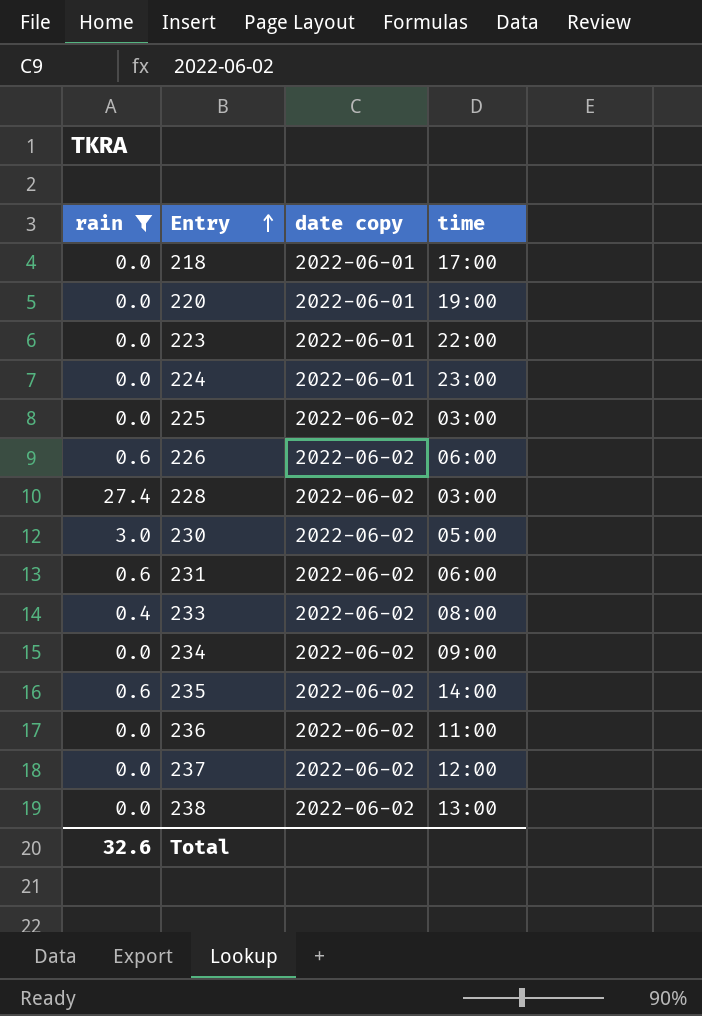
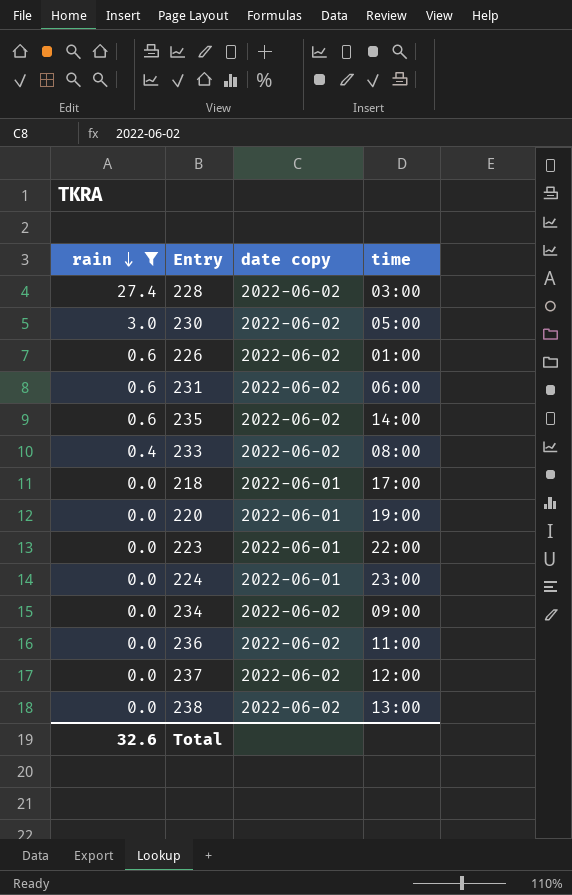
row order: Entry ascending -> rain descending
row 225: 0.0 | 2022-06-02 | 03:00 -> none
226 | time: 06:00 -> 01:00

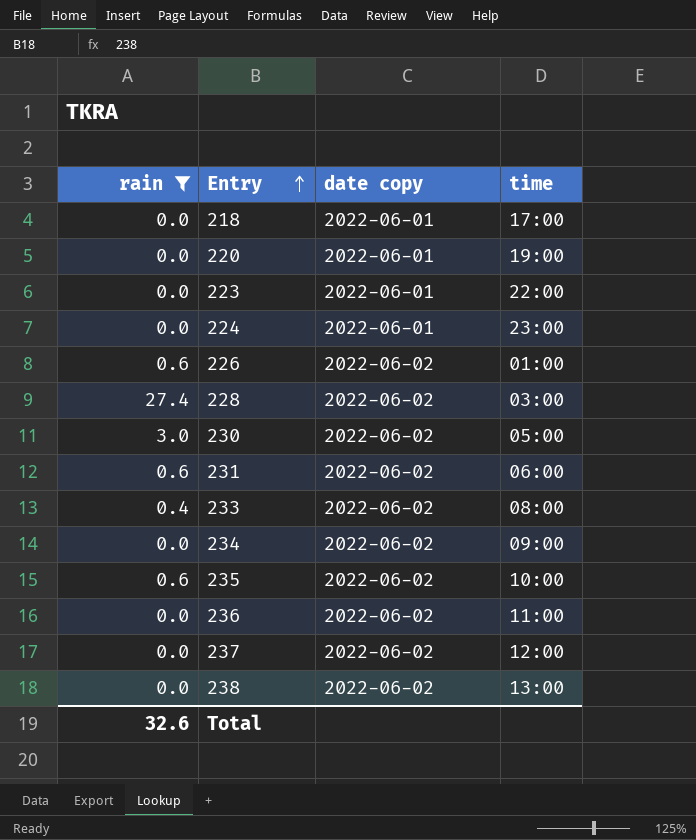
row order: rain descending -> Entry ascending
235 | time: 14:00 -> 10:00

